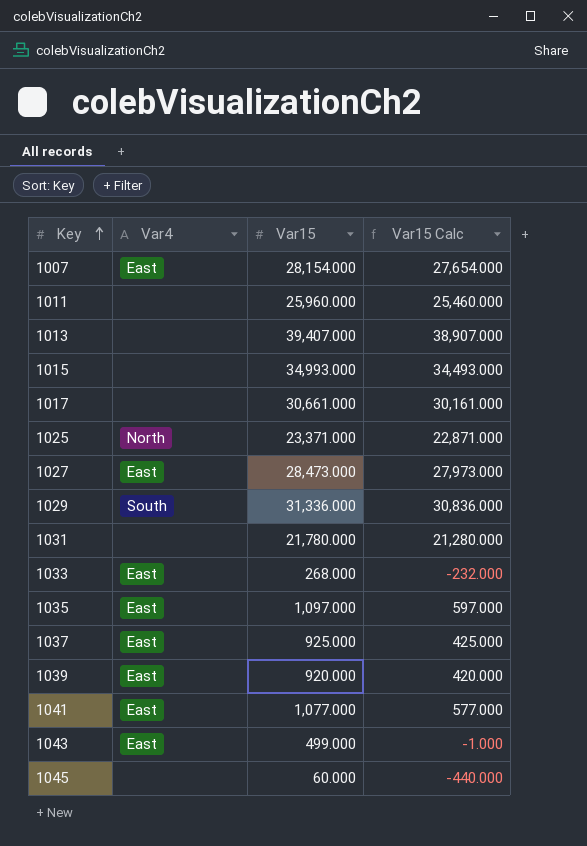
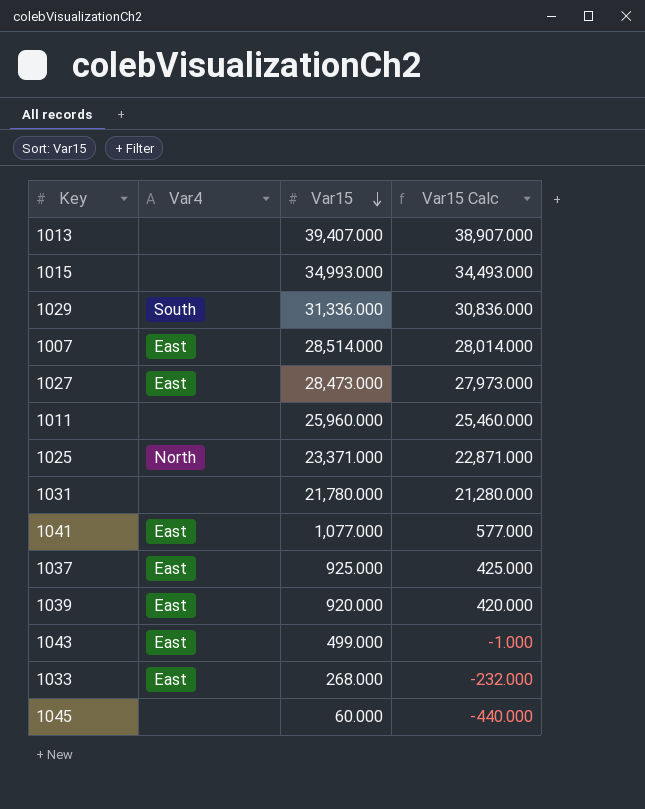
row order: Key ascending -> Var15 descending
row 1017: none | 30,661.000 | 30,161.000 -> none
row 1035: East | 1,097.000 | 597.000 -> none
1007 | Var15: 28,154.000 -> 28,514.000
1007 | Var15 Calc: 27,654.000 -> 28,014.000

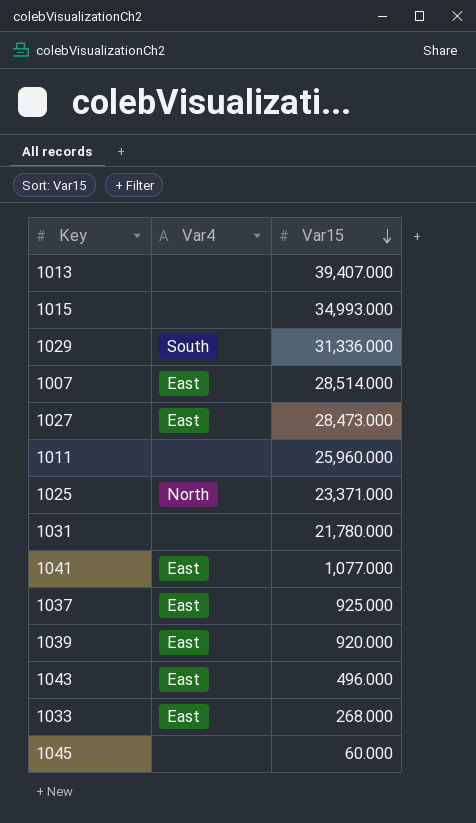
column Var15 Calc | formula: [Var15] - 500 -> none
1043 | Var15: 499.000 -> 496.000

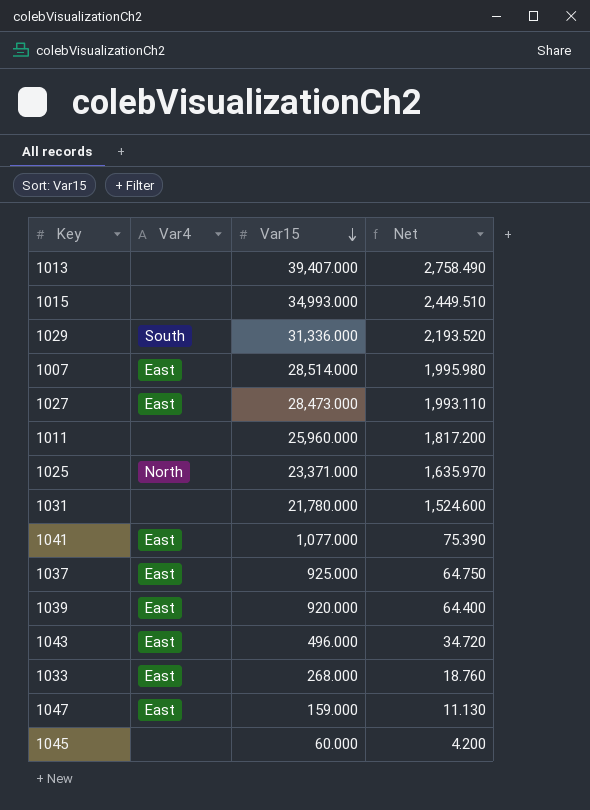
column Net | formula: none -> [Var15] * 0.07
row 1047: none -> East | 159.000 | 11.130

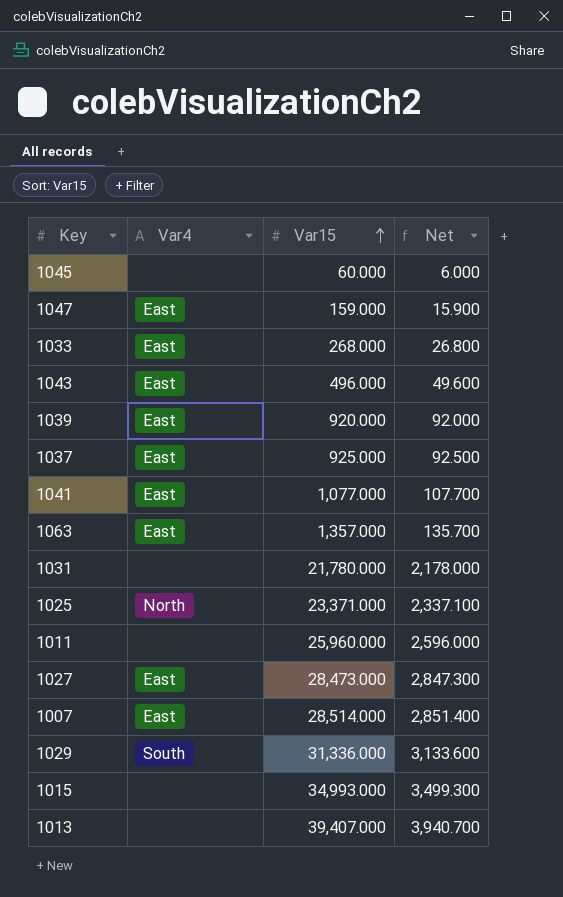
row order: Var15 descending -> Var15 ascending
column Net | formula: [Var15] * 0.07 -> [Var15] * 0.1
row 1063: none -> East | 1,357.000 | 135.700

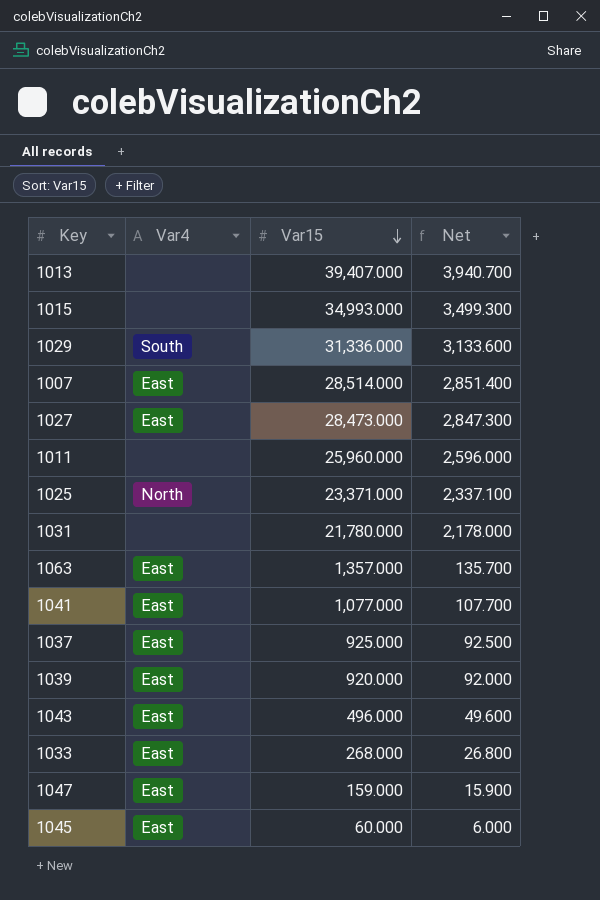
row order: Var15 ascending -> Var15 descending
1045 | Var4: none -> East

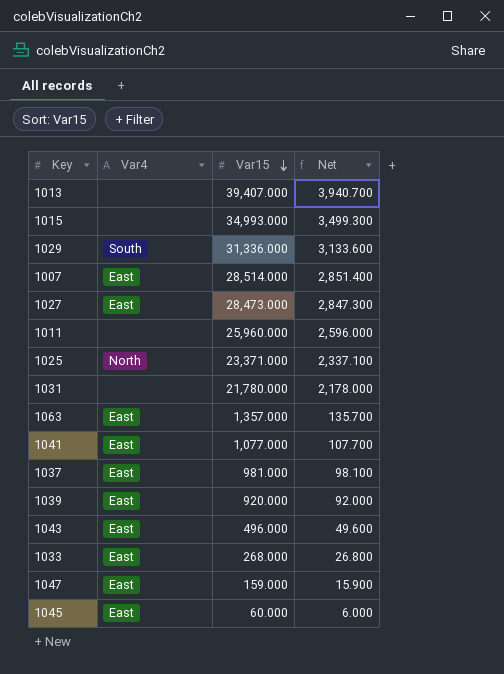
1037 | Var15: 925.000 -> 981.000
1037 | Net: 92.500 -> 98.100

